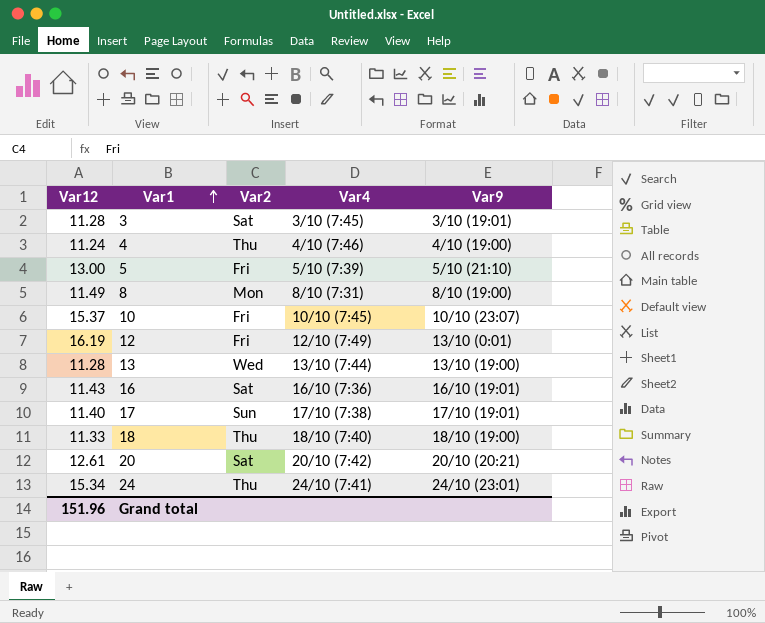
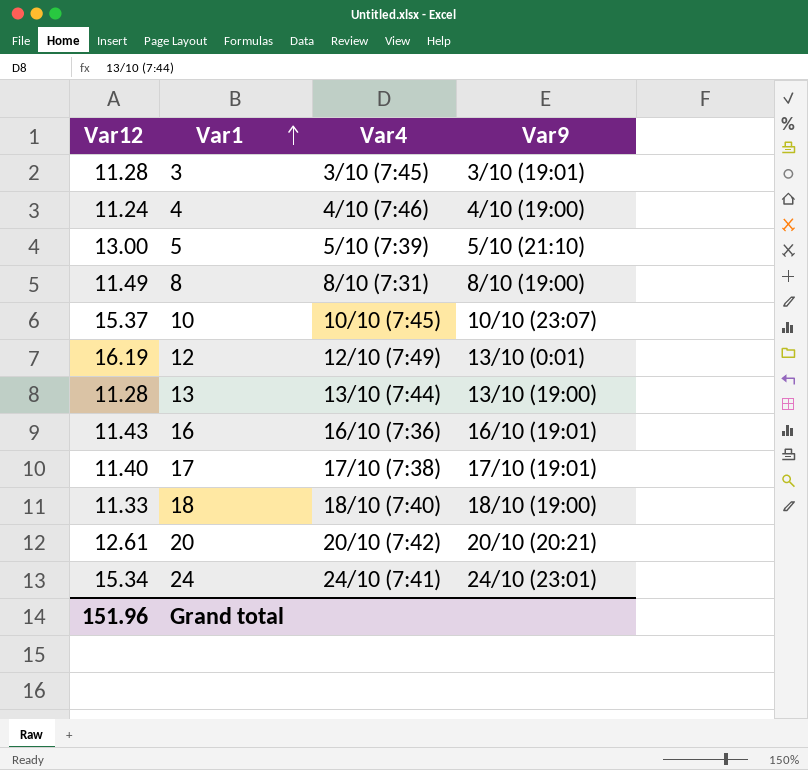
column Var2 | position: 3 -> none

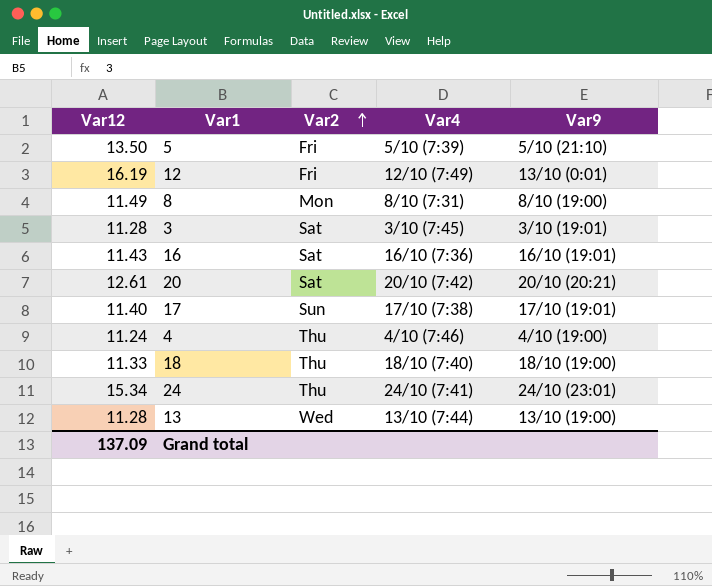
row order: Var1 ascending -> Var2 ascending
column Var2 | position: none -> 3
row 10: 15.37 | 10/10 (7:45) | 10/10 (23:07) -> none
5 | Var12: 13.00 -> 13.50
Grand total | Var12: 151.96 -> 137.09

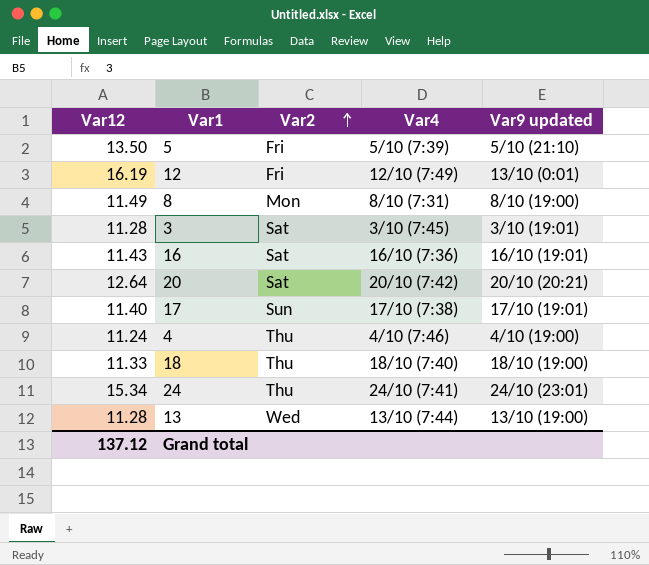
column name: Var9 -> Var9 updated
20 | Var12: 12.61 -> 12.64
Grand total | Var12: 137.09 -> 137.12

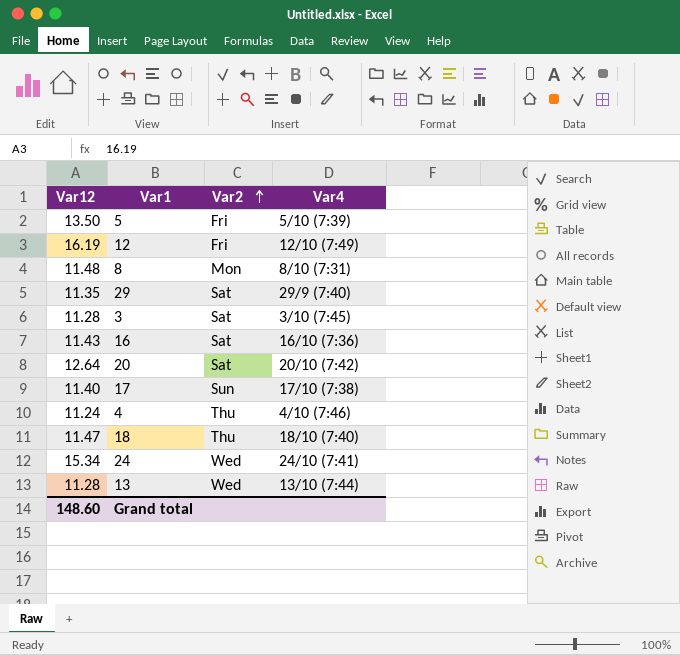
column Var9 updated | position: 5 -> none
8 | Var12: 11.49 -> 11.48
row 29: none -> 11.35 | Sat | 29/9 (7:40)
18 | Var12: 11.33 -> 11.47
24 | Var2: Thu -> Wed
Grand total | Var12: 137.12 -> 148.60

